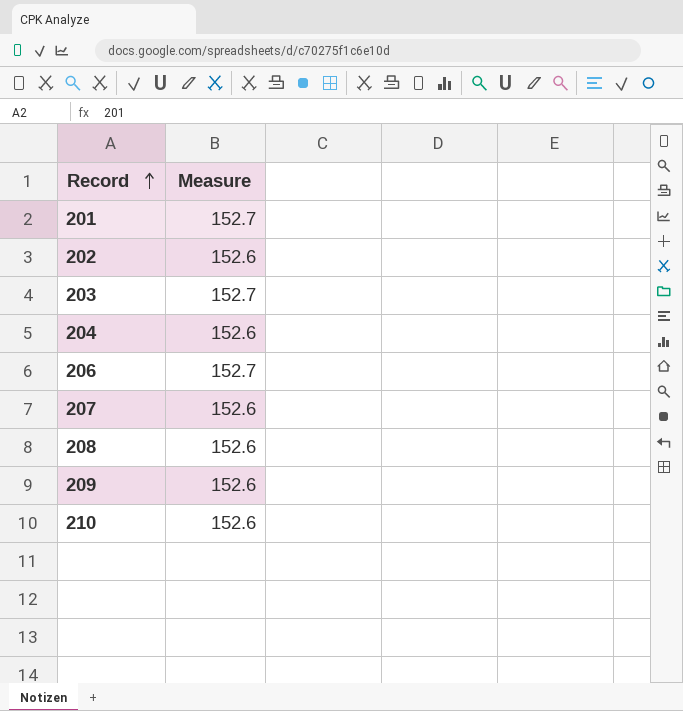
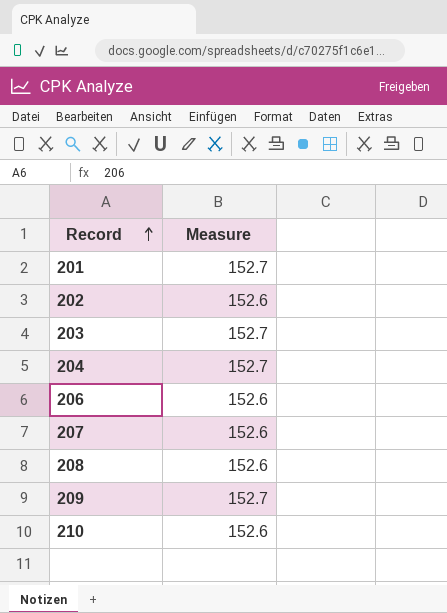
204 | Measure: 152.6 -> 152.7
206 | Measure: 152.7 -> 152.6
209 | Measure: 152.6 -> 152.7

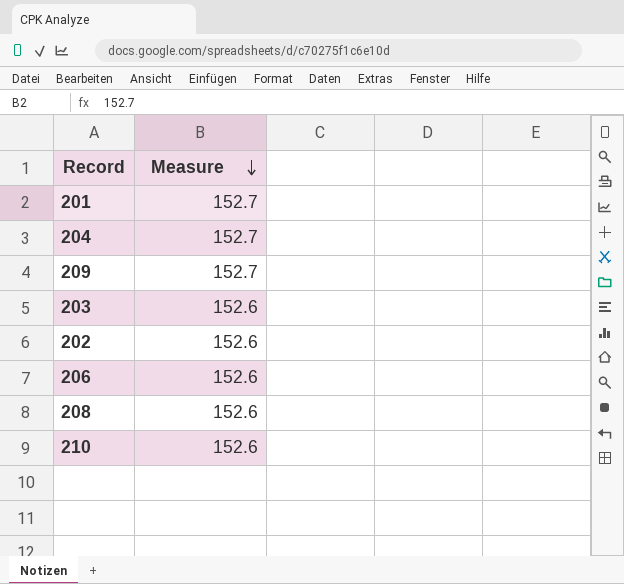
row order: Record ascending -> Measure descending
row 207: 152.6 -> none
203 | Measure: 152.7 -> 152.6

